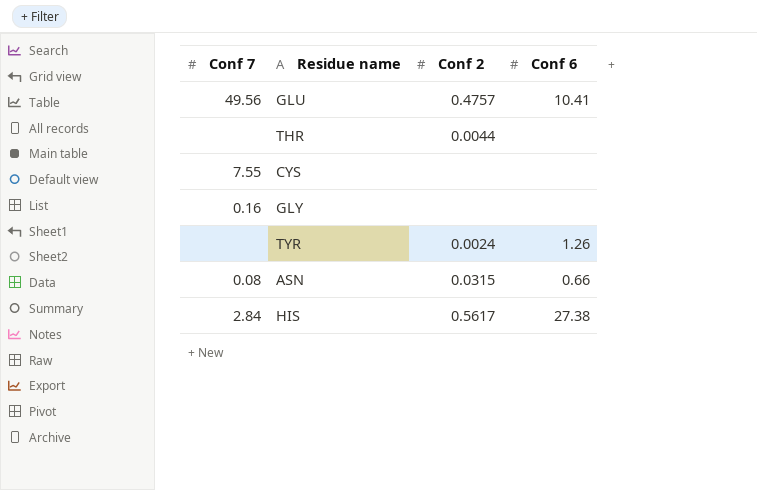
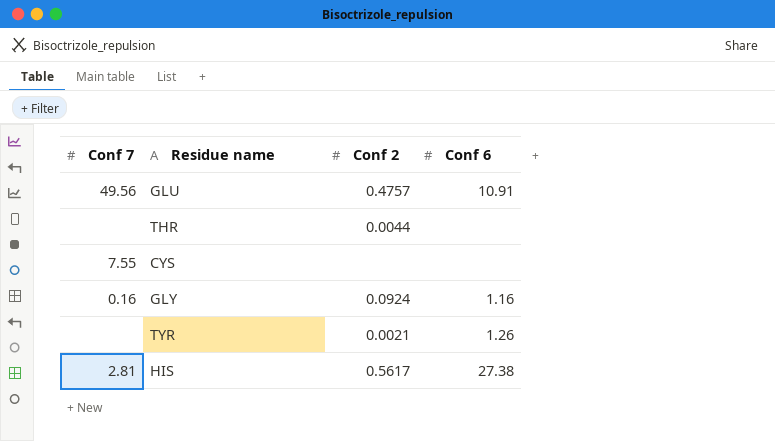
row ASN: 0.08 | 0.0315 | 0.66 -> none
GLU | Conf 6: 10.41 -> 10.91
GLY | Conf 2: none -> 0.0924
GLY | Conf 6: none -> 1.16
TYR | Conf 2: 0.0024 -> 0.0021
HIS | Conf 7: 2.84 -> 2.81

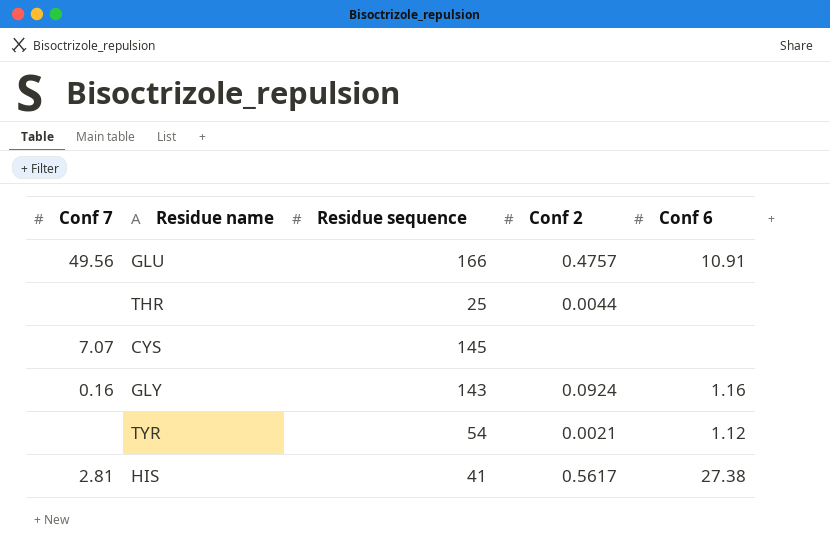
column Residue sequence | position: none -> 3
CYS | Conf 7: 7.55 -> 7.07
TYR | Conf 6: 1.26 -> 1.12

